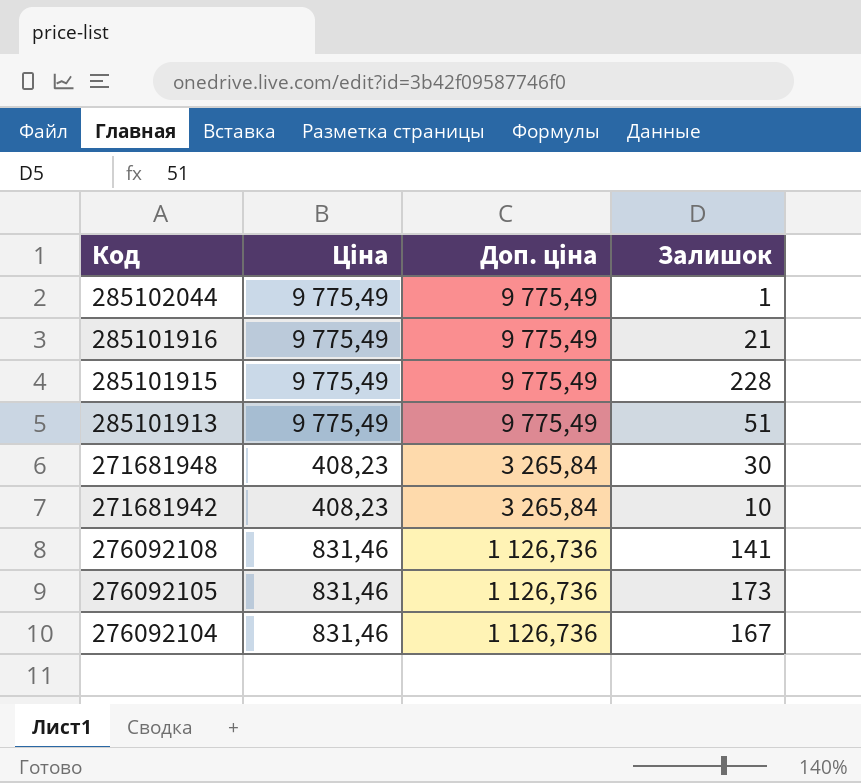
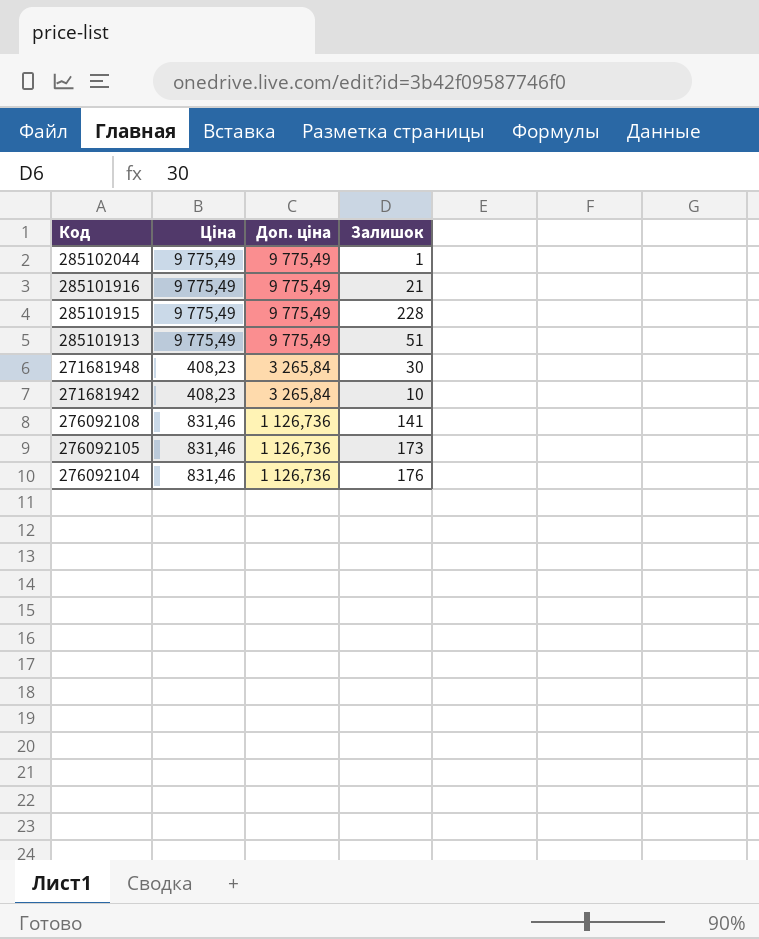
276092104 | Залишок: 167 -> 176

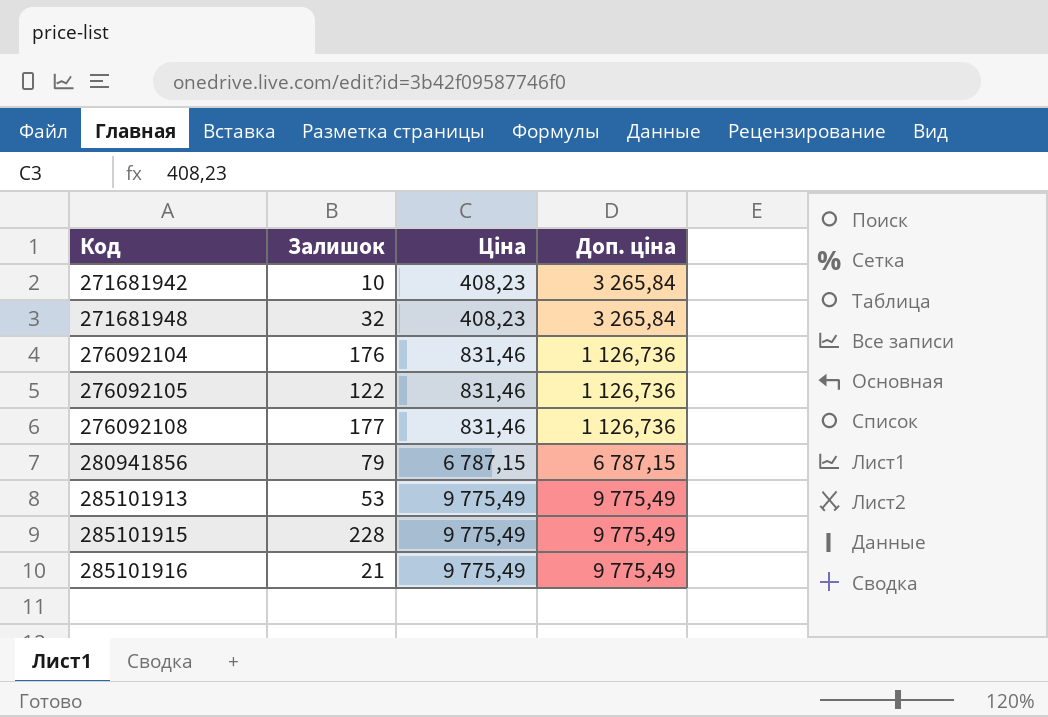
row order: Доп. ціна descending -> Код ascending
column Залишок | position: 4 -> 2
row 285102044: 9 775,49 | 9 775,49 | 1 -> none
271681948 | Залишок: 30 -> 32
276092105 | Залишок: 173 -> 122
276092108 | Залишок: 141 -> 177
row 280941856: none -> 79 | 6 787,15 | 6 787,15
285101913 | Залишок: 51 -> 53

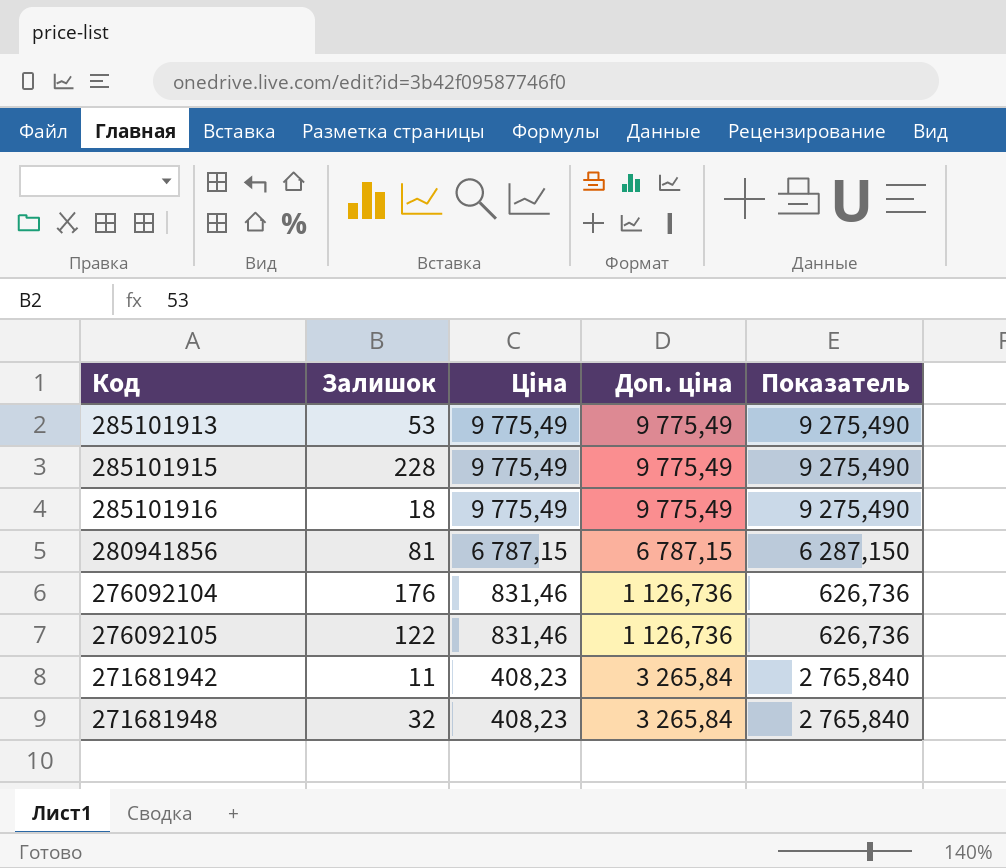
row order: Код ascending -> Ціна descending
column Показатель | formula: none -> [Доп. ціна] - 500
row 276092108: 177 | 831,46 | 1 126,736 -> none
285101916 | Залишок: 21 -> 18
280941856 | Залишок: 79 -> 81
271681942 | Залишок: 10 -> 11

